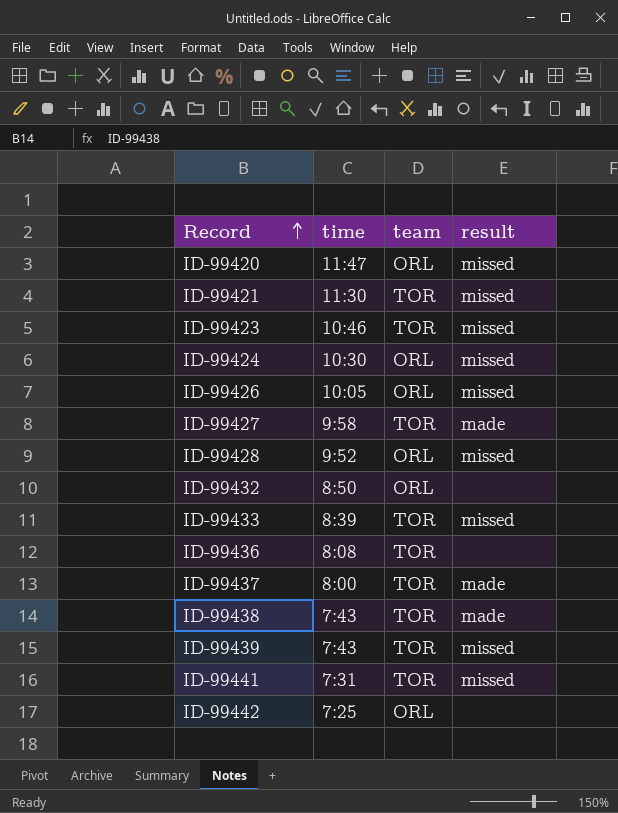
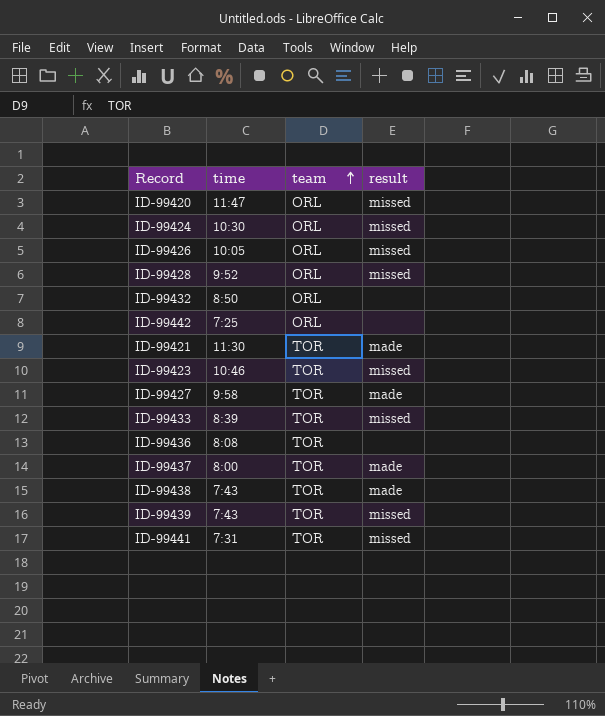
row order: Record ascending -> team ascending
ID-99421 | result: missed -> made

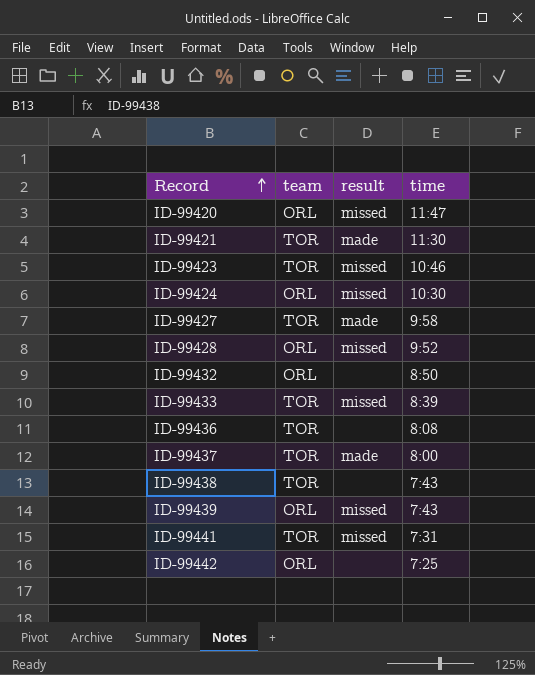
row order: team ascending -> Record ascending
column time | position: 2 -> 4
row ID-99426: 10:05 | ORL | missed -> none
ID-99438 | result: made -> none
ID-99439 | team: TOR -> ORL

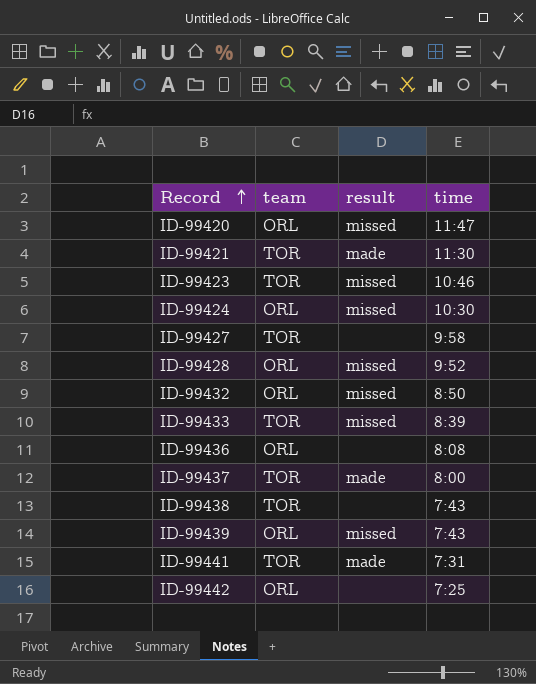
ID-99427 | result: made -> none
ID-99432 | result: none -> missed
ID-99436 | team: TOR -> ORL
ID-99441 | result: missed -> made

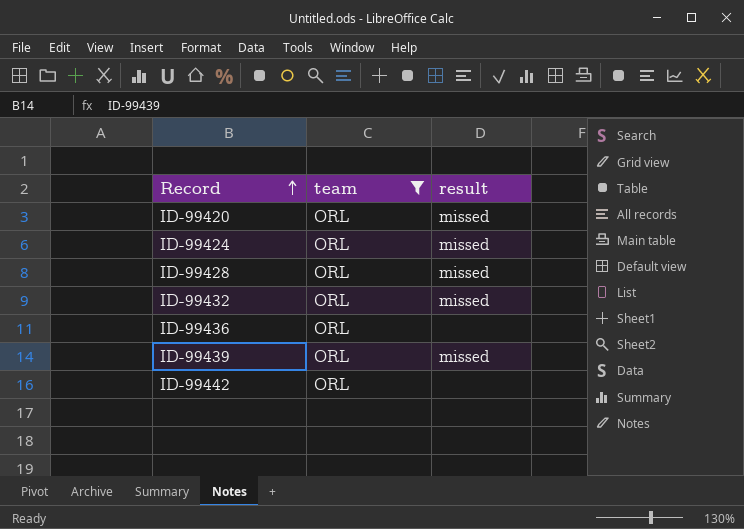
filter: none -> team = ORL
column time | position: 4 -> none

